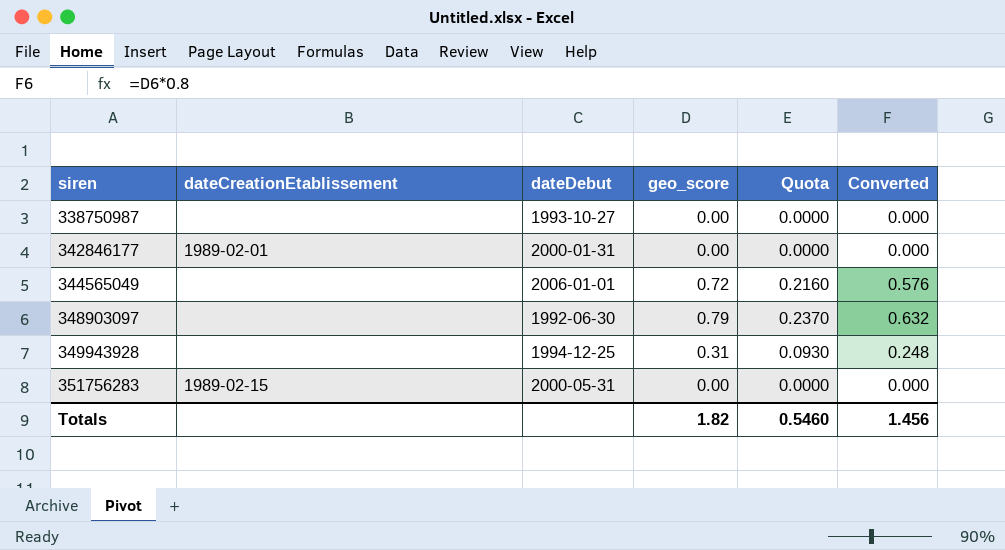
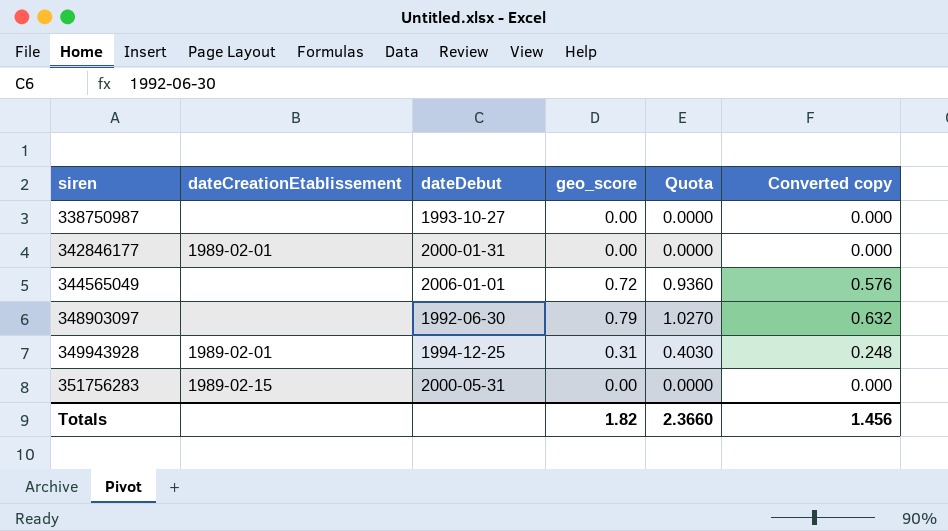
column Quota | formula: [geo_score] * 0.3 -> [geo_score] * 1.3
column name: Converted -> Converted copy
349943928 | dateCreationEtablissement: none -> 1989-02-01
Totals | Quota: 0.5460 -> 2.3660

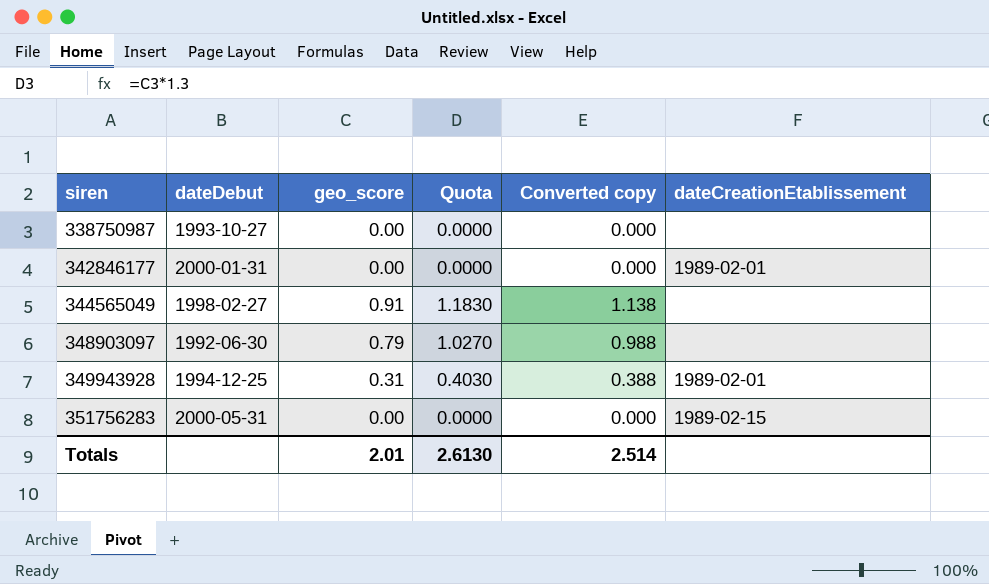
column Converted copy | formula: [geo_score] * 0.8 -> [geo_score] * 1.25
column dateCreationEtablissement | position: 2 -> 6
344565049 | dateDebut: 2006-01-01 -> 1998-02-27
344565049 | geo_score: 0.72 -> 0.91
344565049 | Quota: 0.9360 -> 1.1830
Totals | geo_score: 1.82 -> 2.01
Totals | Quota: 2.3660 -> 2.6130
Totals | Converted copy: 1.456 -> 2.514

